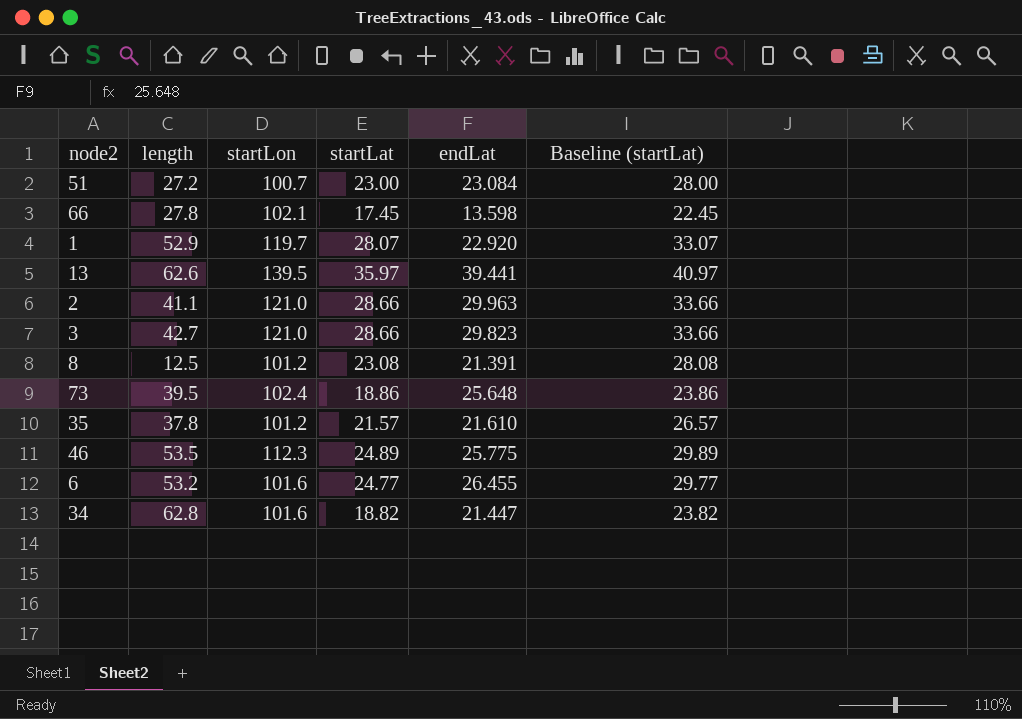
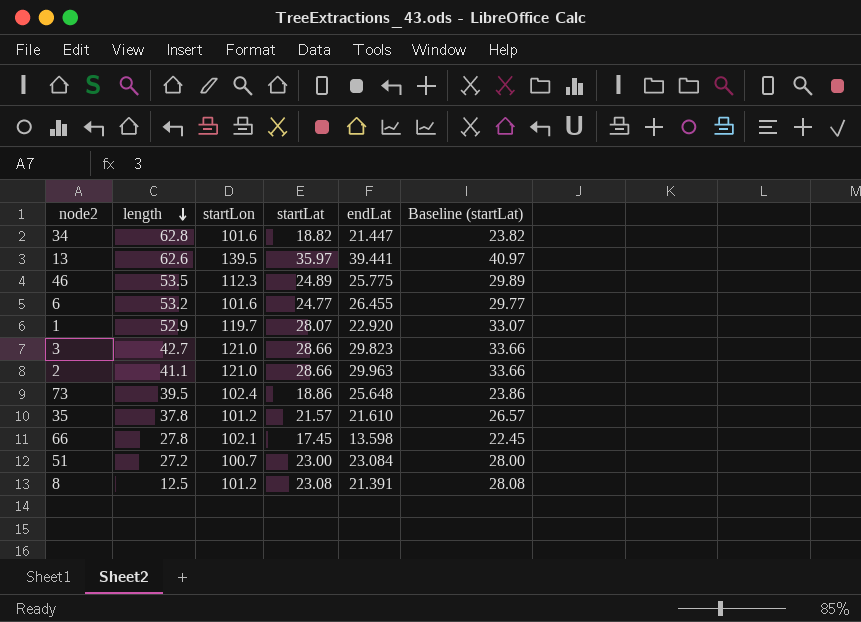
row order: none -> length descending

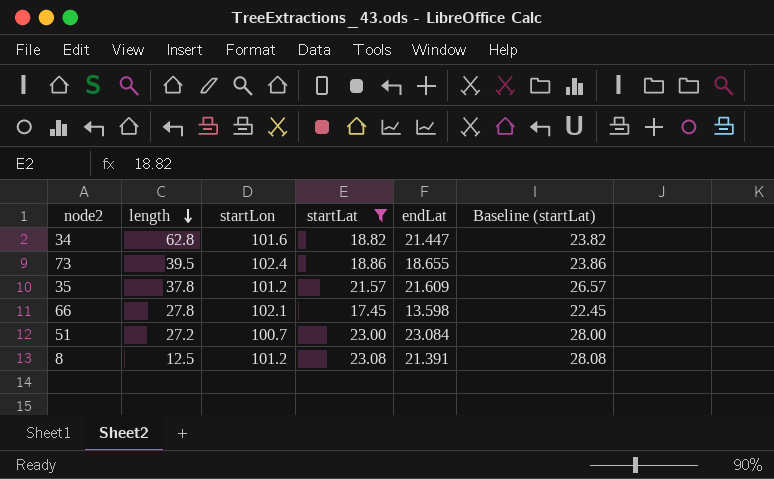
filter: none -> startLat <= 23.08
73 | endLat: 25.648 -> 18.655
35 | endLat: 21.610 -> 21.609

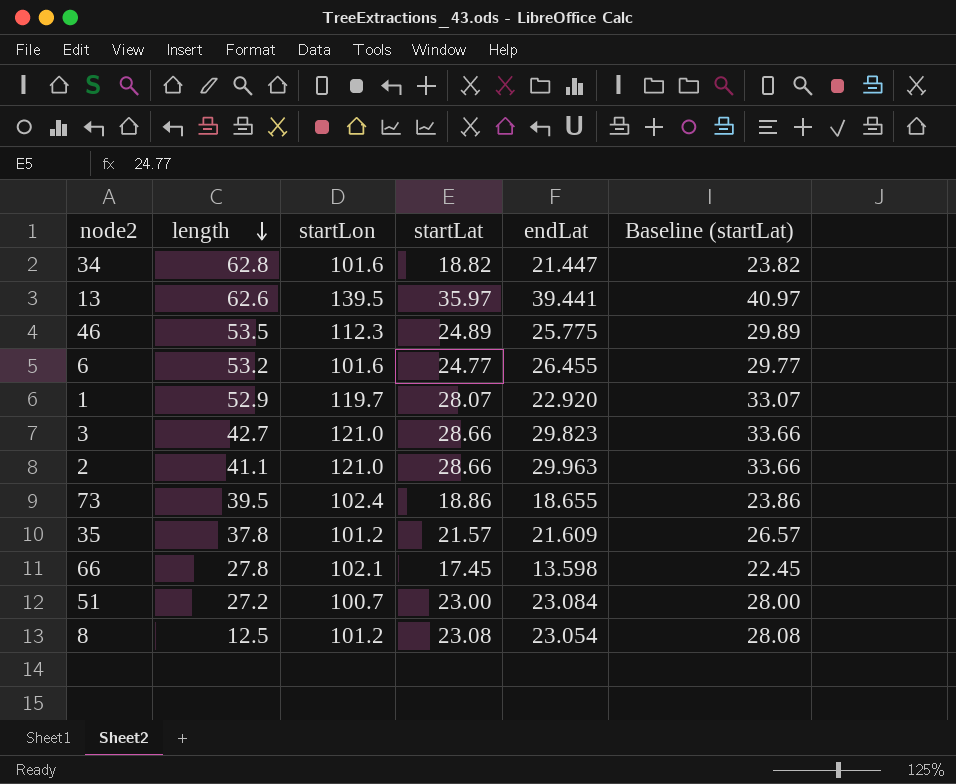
filter: startLat <= 23.08 -> none
8 | endLat: 21.391 -> 23.054

